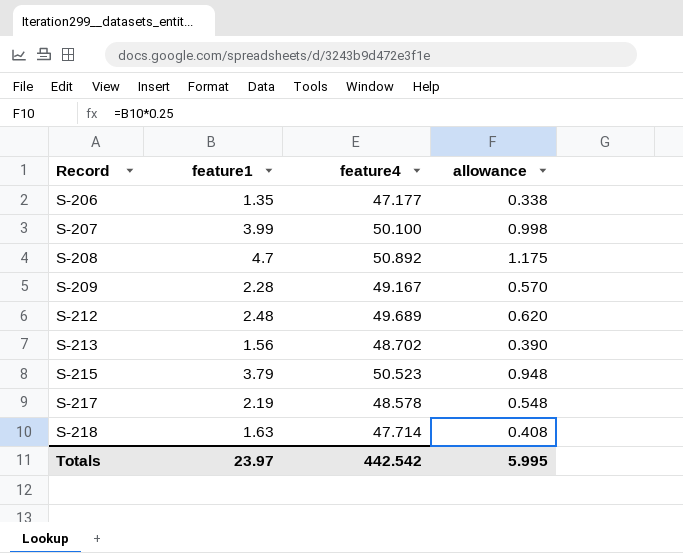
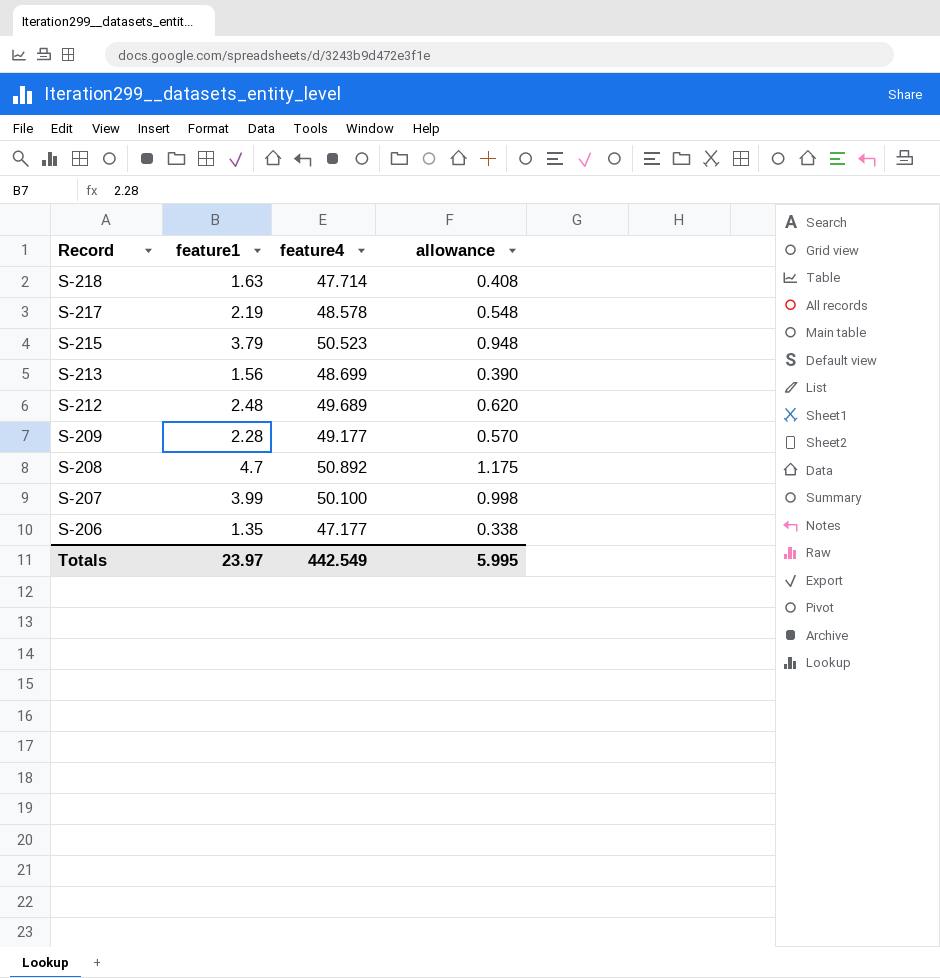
row order: Record ascending -> Record descending
S-213 | feature4: 48.702 -> 48.699
S-209 | feature4: 49.167 -> 49.177
Totals | feature4: 442.542 -> 442.549

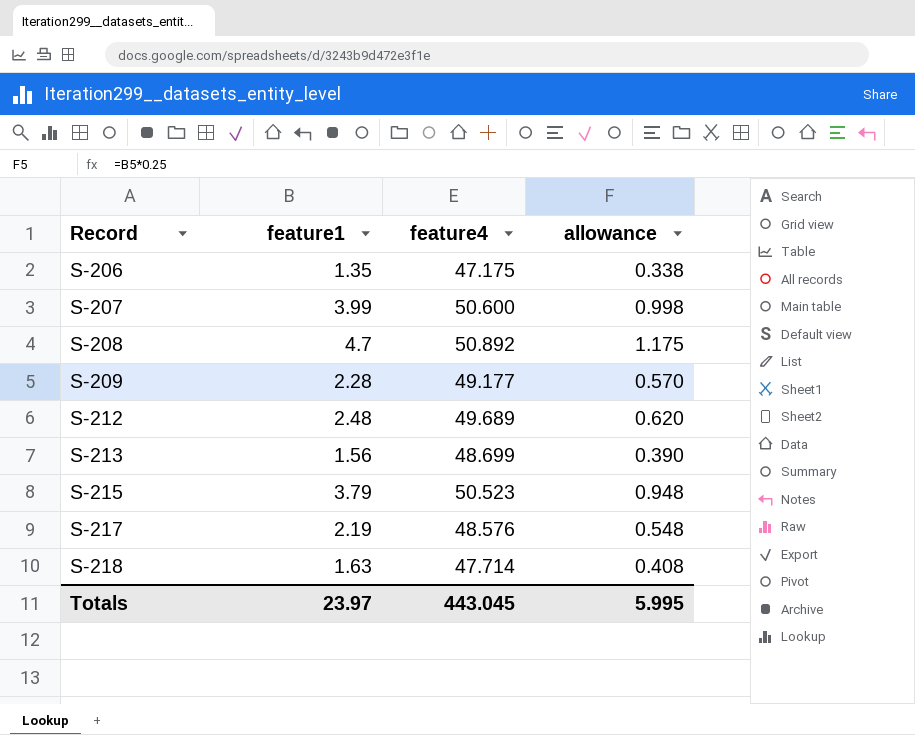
row order: Record descending -> Record ascending
S-206 | feature4: 47.177 -> 47.175
S-207 | feature4: 50.100 -> 50.600
S-217 | feature4: 48.578 -> 48.576
Totals | feature4: 442.549 -> 443.045

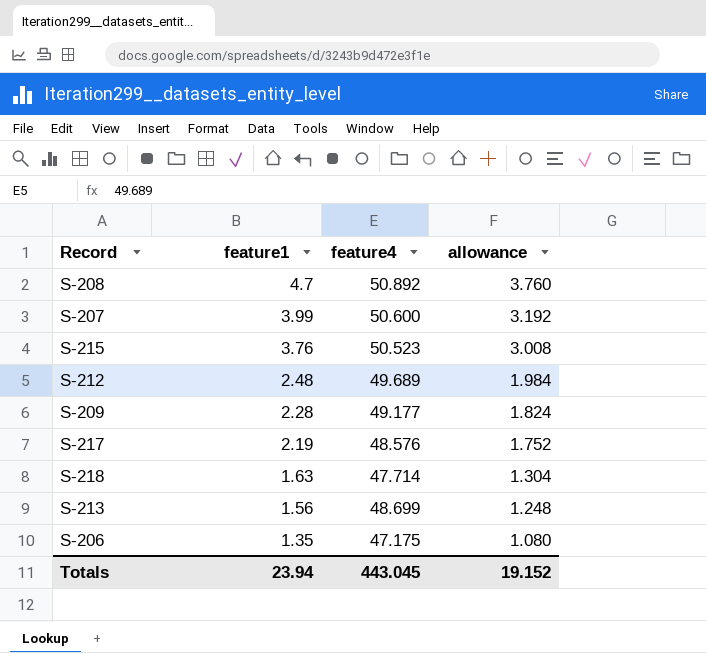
row order: Record ascending -> feature1 descending
column allowance | formula: [feature1] * 0.25 -> [feature1] * 0.8
S-215 | feature1: 3.79 -> 3.76
Totals | feature1: 23.97 -> 23.94
Totals | allowance: 5.995 -> 19.152

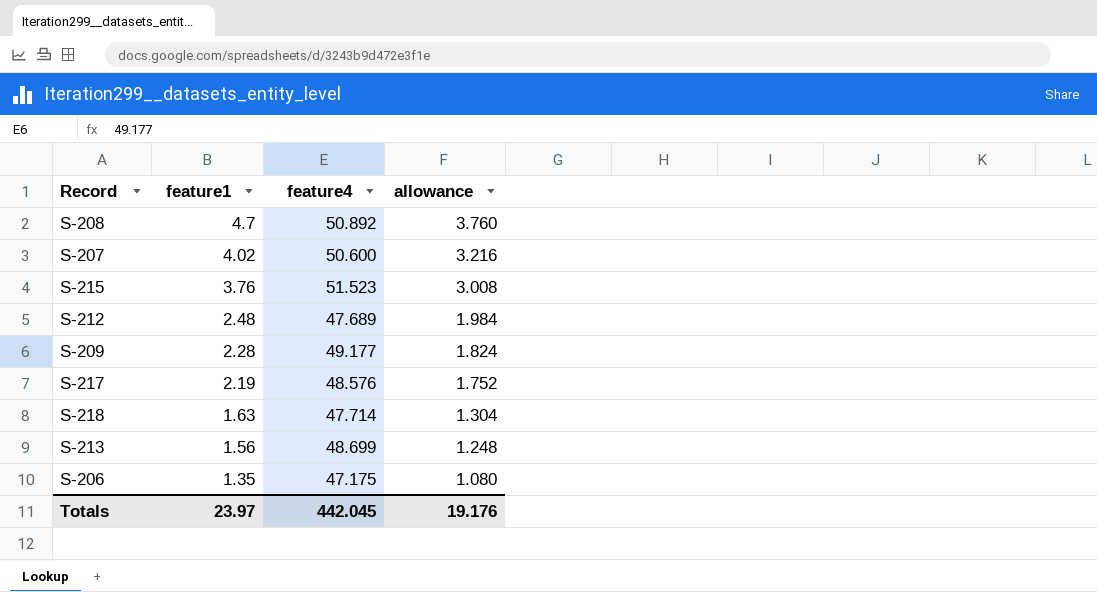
S-207 | feature1: 3.99 -> 4.02
S-207 | allowance: 3.192 -> 3.216
S-215 | feature4: 50.523 -> 51.523
S-212 | feature4: 49.689 -> 47.689
Totals | feature1: 23.94 -> 23.97
Totals | feature4: 443.045 -> 442.045
Totals | allowance: 19.152 -> 19.176

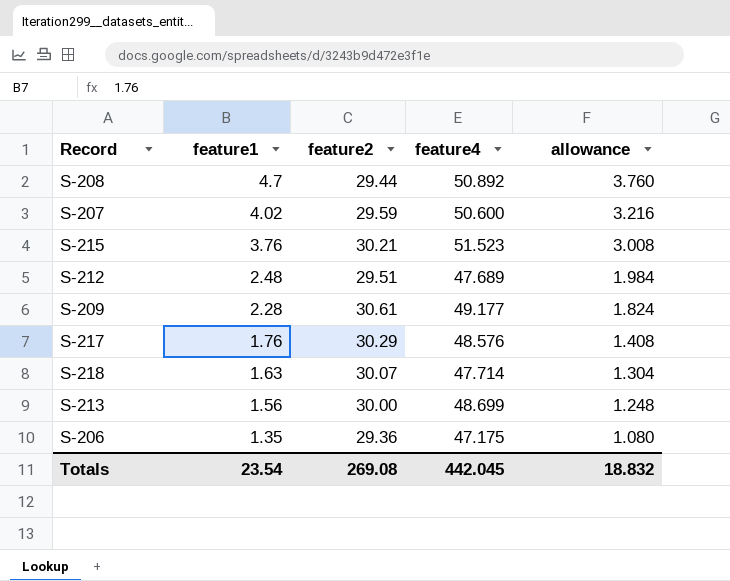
column feature2 | position: none -> 3
S-217 | feature1: 2.19 -> 1.76
S-217 | allowance: 1.752 -> 1.408
Totals | feature1: 23.97 -> 23.54
Totals | allowance: 19.176 -> 18.832

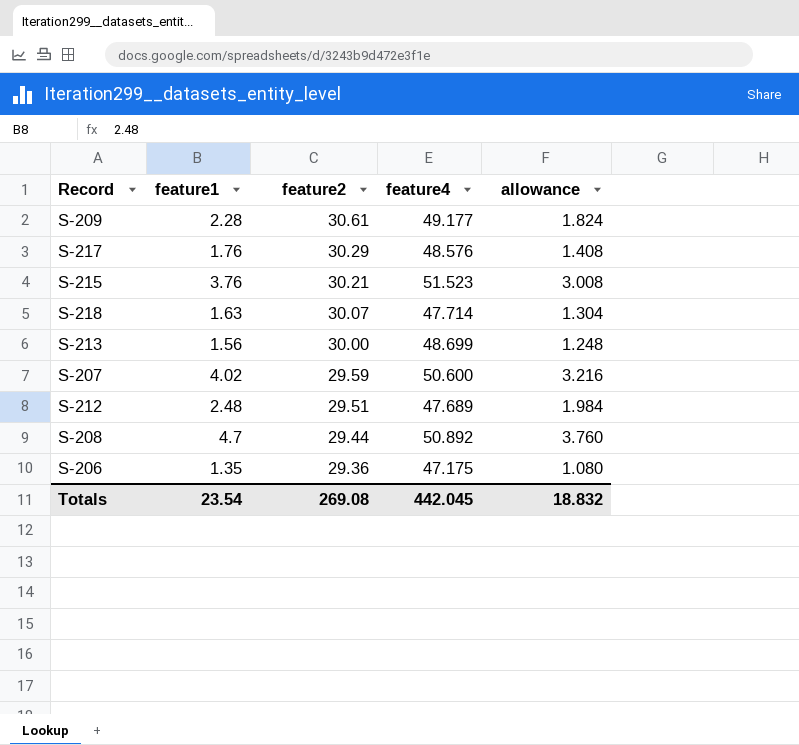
row order: feature1 descending -> feature2 descending

